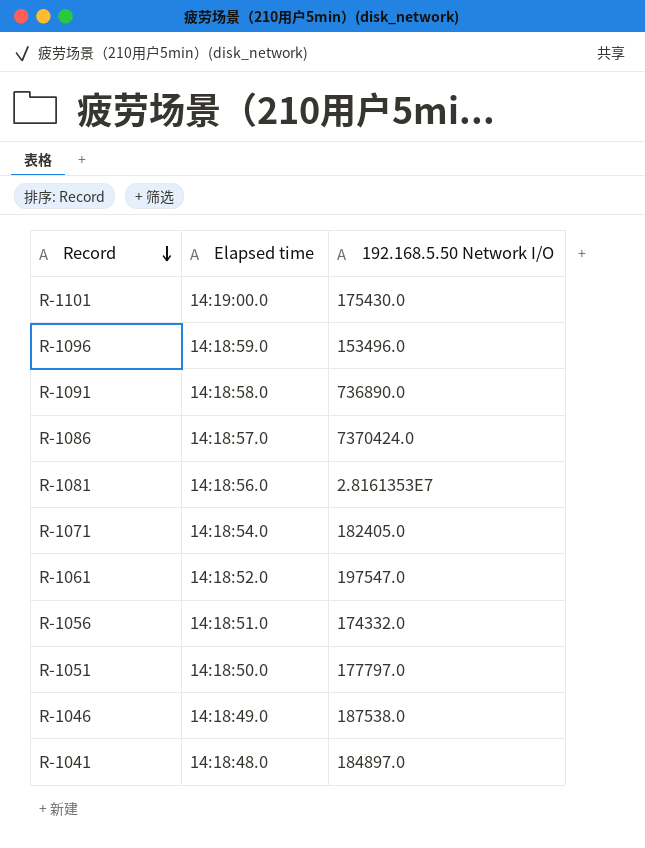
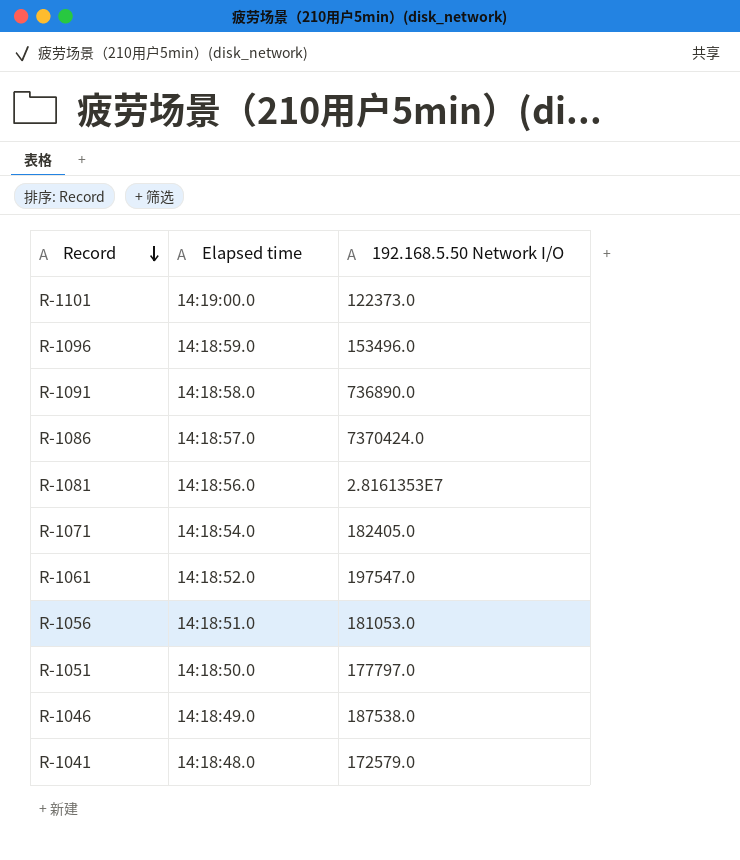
R-1101 | 192.168.5.50 Network I/O: 175430.0 -> 122373.0
R-1056 | 192.168.5.50 Network I/O: 174332.0 -> 181053.0
R-1041 | 192.168.5.50 Network I/O: 184897.0 -> 172579.0

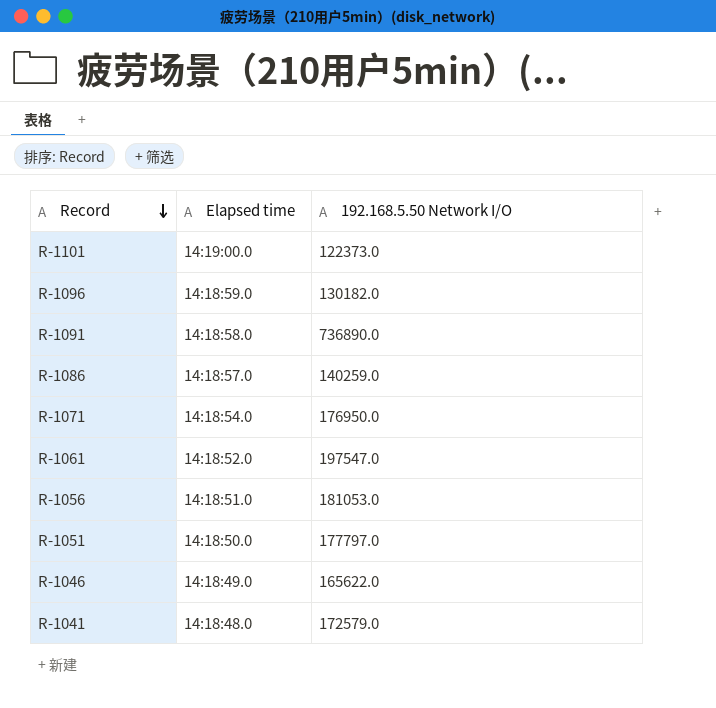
row R-1081: 14:18:56.0 | 2.8161353E7 -> none
R-1096 | 192.168.5.50 Network I/O: 153496.0 -> 130182.0
R-1086 | 192.168.5.50 Network I/O: 7370424.0 -> 140259.0
R-1071 | 192.168.5.50 Network I/O: 182405.0 -> 176950.0
R-1046 | 192.168.5.50 Network I/O: 187538.0 -> 165622.0

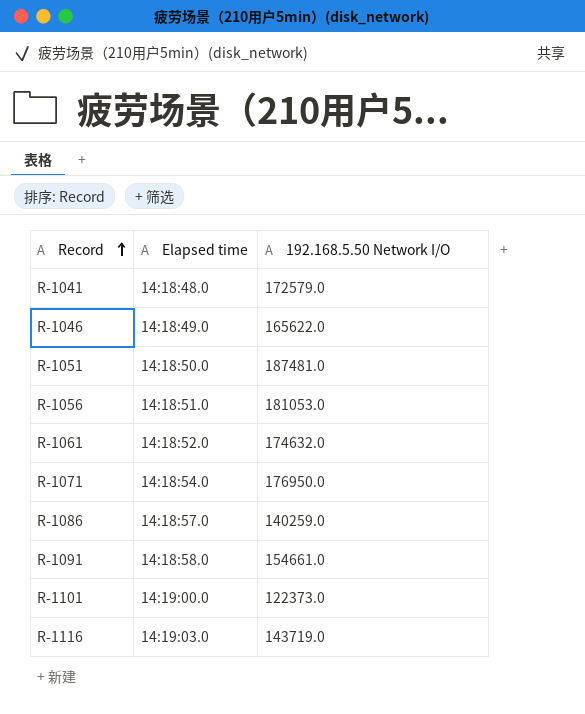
row order: Record descending -> Record ascending
row R-1096: 14:18:59.0 | 130182.0 -> none
R-1051 | 192.168.5.50 Network I/O: 177797.0 -> 187481.0
R-1061 | 192.168.5.50 Network I/O: 197547.0 -> 174632.0
R-1091 | 192.168.5.50 Network I/O: 736890.0 -> 154661.0
row R-1116: none -> 14:19:03.0 | 143719.0

